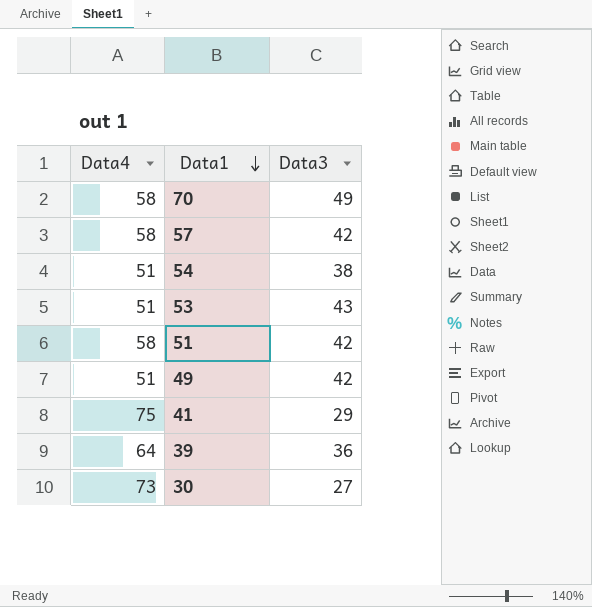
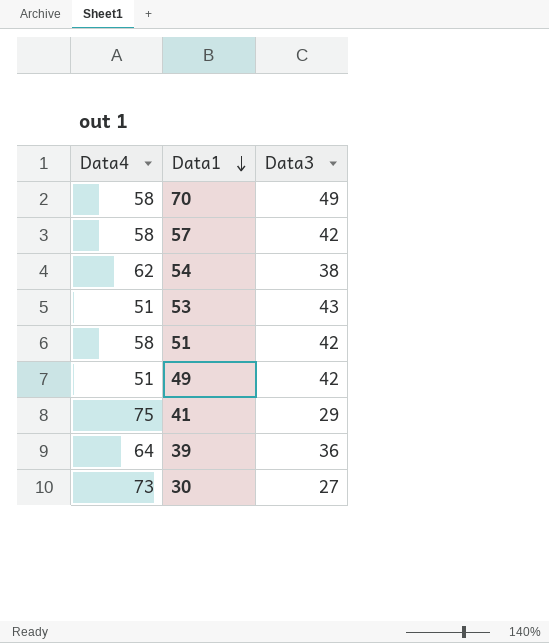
54 | Data4: 51 -> 62

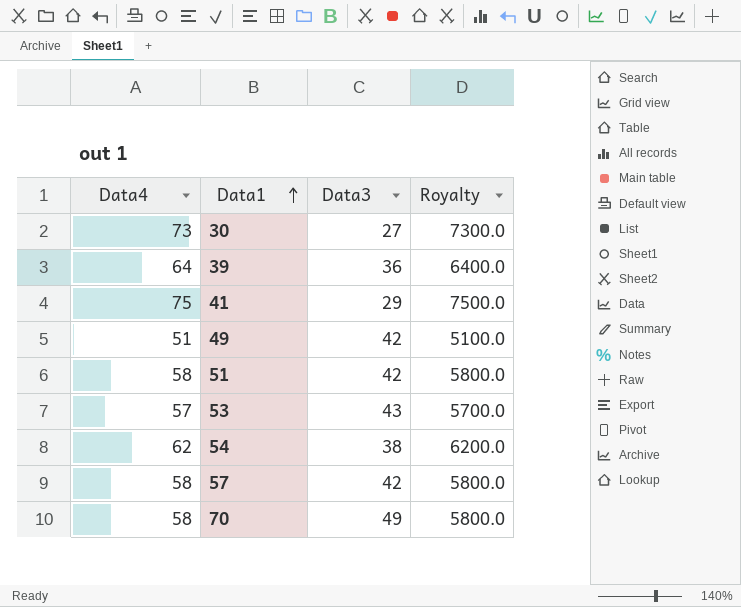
row order: Data1 descending -> Data1 ascending
column Royalty | formula: none -> [Data4] * 100
53 | Data4: 51 -> 57

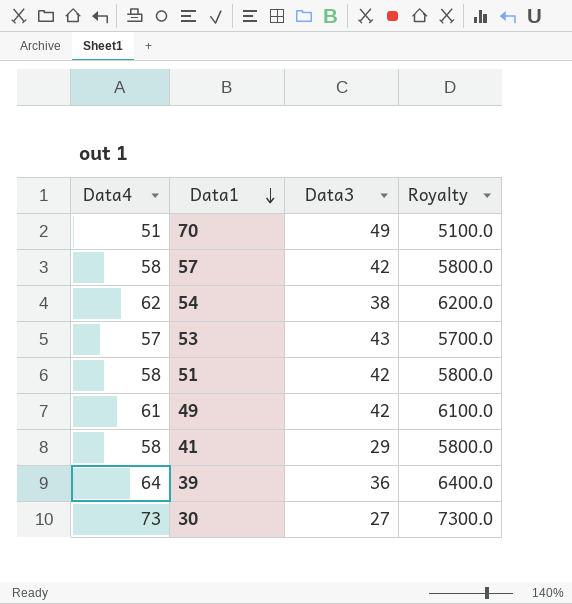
row order: Data1 ascending -> Data1 descending
70 | Data4: 58 -> 51
70 | Royalty: 5800.0 -> 5100.0
49 | Data4: 51 -> 61
49 | Royalty: 5100.0 -> 6100.0
41 | Data4: 75 -> 58
41 | Royalty: 7500.0 -> 5800.0

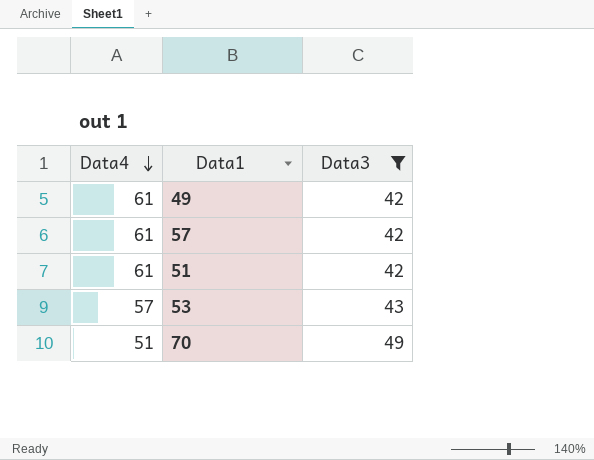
filter: none -> Data3 >= 42
row order: Data1 descending -> Data4 descending
column Royalty | formula: [Data4] * 100 -> none
57 | Data4: 58 -> 61
51 | Data4: 58 -> 61

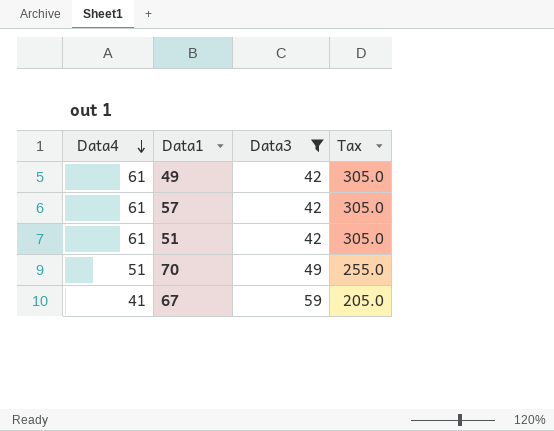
column Tax | formula: none -> [Data4] * 5
row 53: 57 | 43 -> none
row 67: none -> 41 | 59 | 205.0

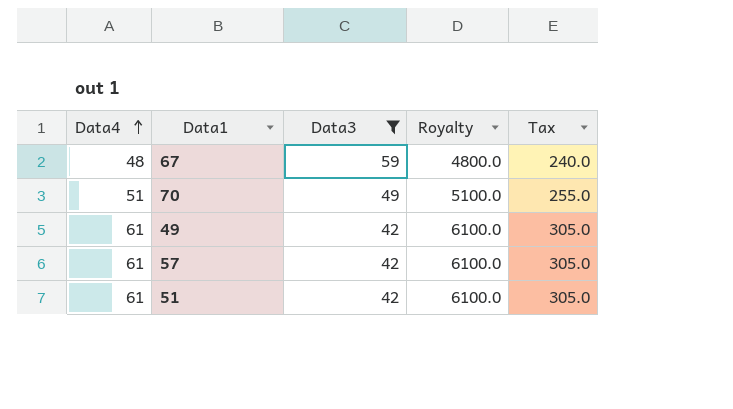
row order: Data4 descending -> Data4 ascending
column Royalty | formula: none -> [Data4] * 100
67 | Data4: 41 -> 48
67 | Tax: 205.0 -> 240.0

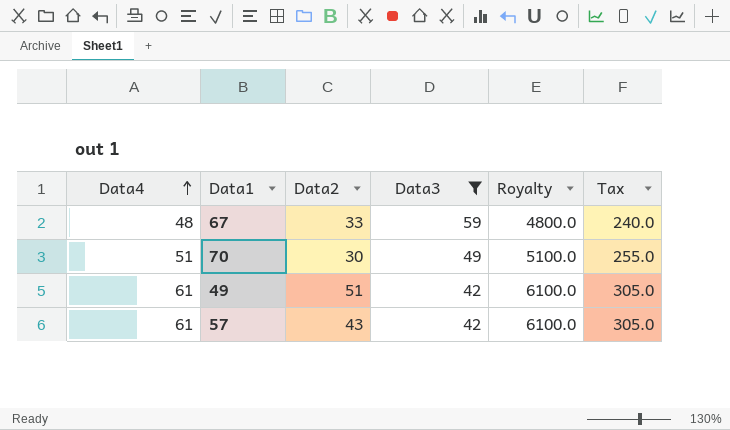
column Data2 | position: none -> 3
row 51: 61 | 42 | 6100.0 | 305.0 -> none

